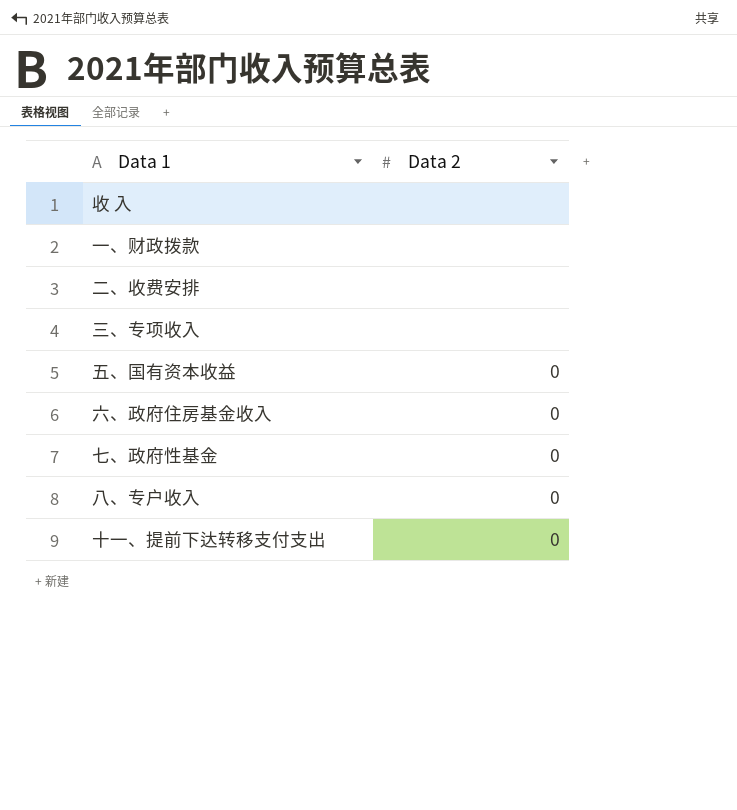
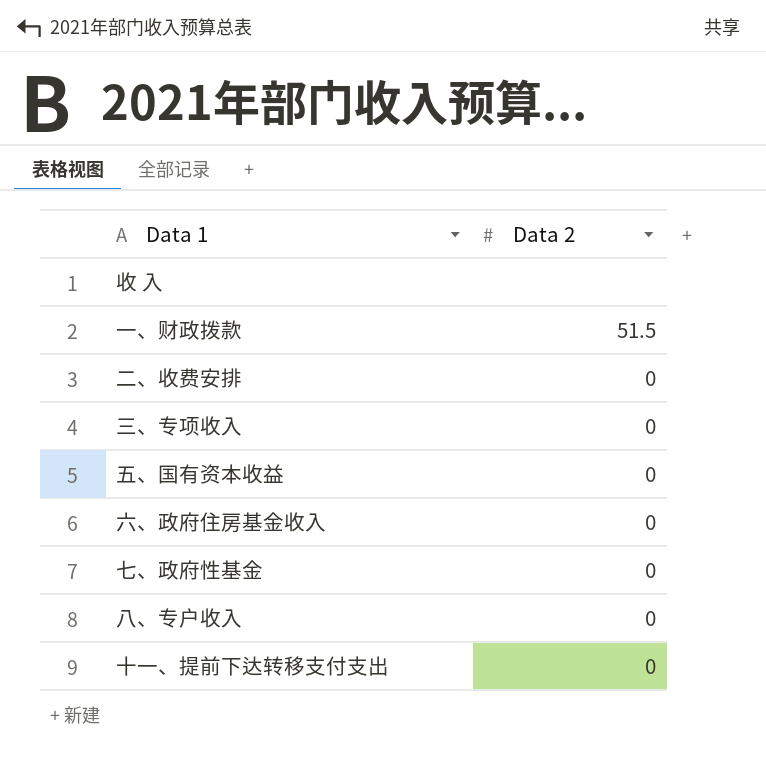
一、财政拨款 | Data 2: none -> 51.5
二、收费安排 | Data 2: none -> 0
三、专项收入 | Data 2: none -> 0

